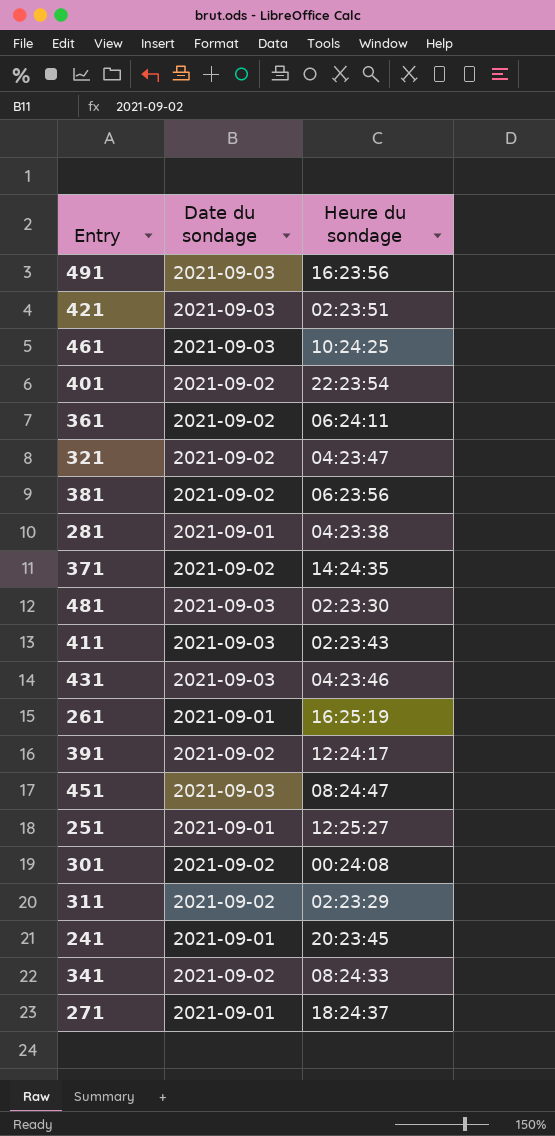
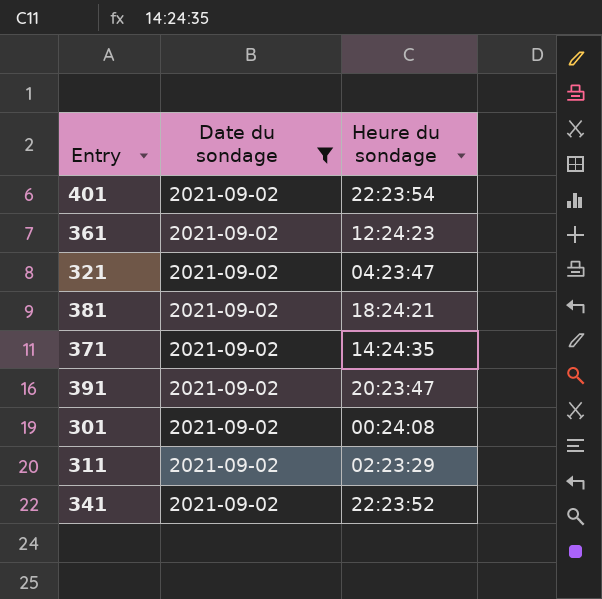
filter: none -> Date du sondage = 2021-09-02
361 | Heure du sondage: 06:24:11 -> 12:24:23
381 | Heure du sondage: 06:23:56 -> 18:24:21
391 | Heure du sondage: 12:24:17 -> 20:23:47
341 | Heure du sondage: 08:24:33 -> 22:23:52

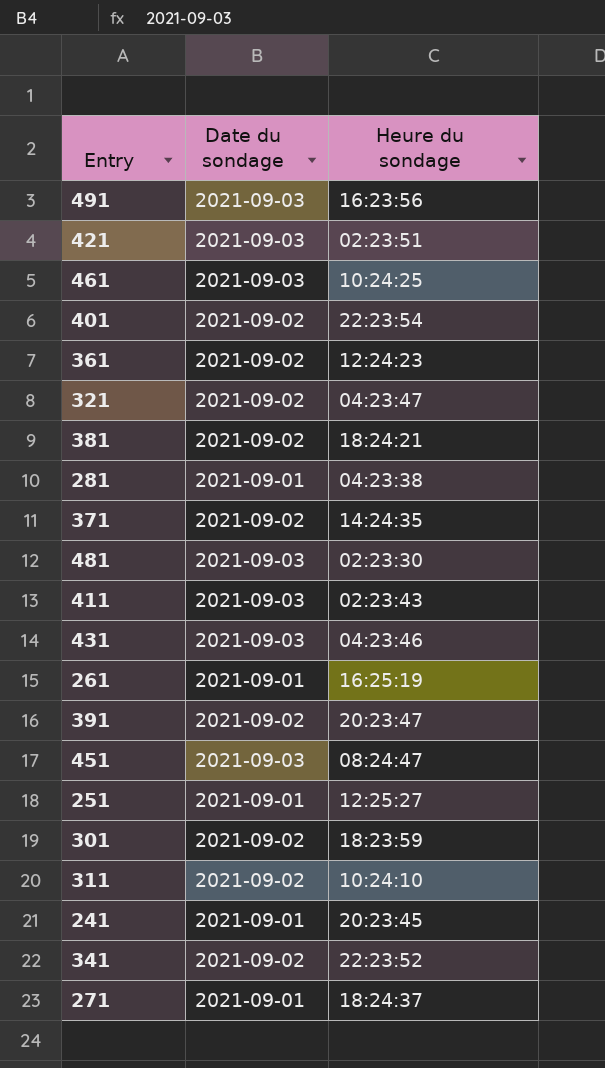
filter: Date du sondage = 2021-09-02 -> none
301 | Heure du sondage: 00:24:08 -> 18:23:59
311 | Heure du sondage: 02:23:29 -> 10:24:10

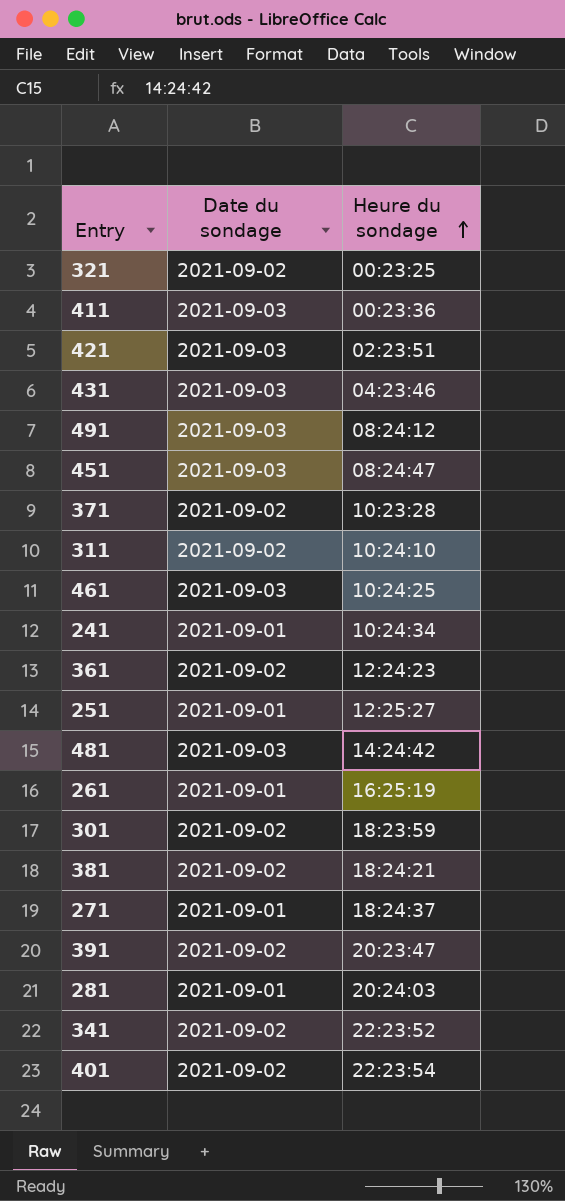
row order: none -> Heure du sondage ascending
321 | Heure du sondage: 04:23:47 -> 00:23:25
411 | Heure du sondage: 02:23:43 -> 00:23:36
491 | Heure du sondage: 16:23:56 -> 08:24:12
371 | Heure du sondage: 14:24:35 -> 10:23:28
241 | Heure du sondage: 20:23:45 -> 10:24:34
481 | Heure du sondage: 02:23:30 -> 14:24:42
281 | Heure du sondage: 04:23:38 -> 20:24:03

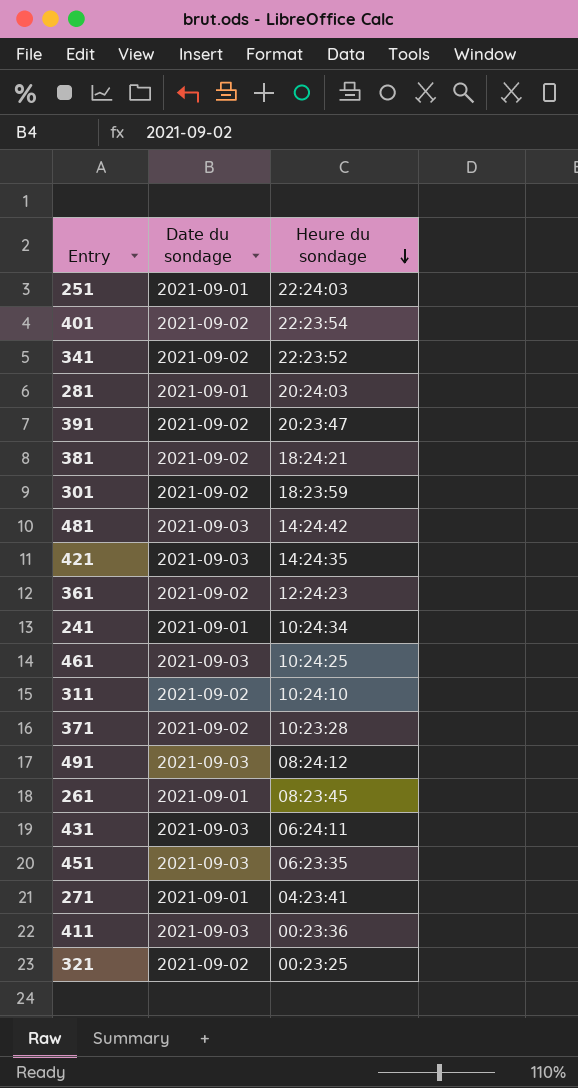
row order: Heure du sondage ascending -> Heure du sondage descending
251 | Heure du sondage: 12:25:27 -> 22:24:03
421 | Heure du sondage: 02:23:51 -> 14:24:35
261 | Heure du sondage: 16:25:19 -> 08:23:45
431 | Heure du sondage: 04:23:46 -> 06:24:11
451 | Heure du sondage: 08:24:47 -> 06:23:35
271 | Heure du sondage: 18:24:37 -> 04:23:41

